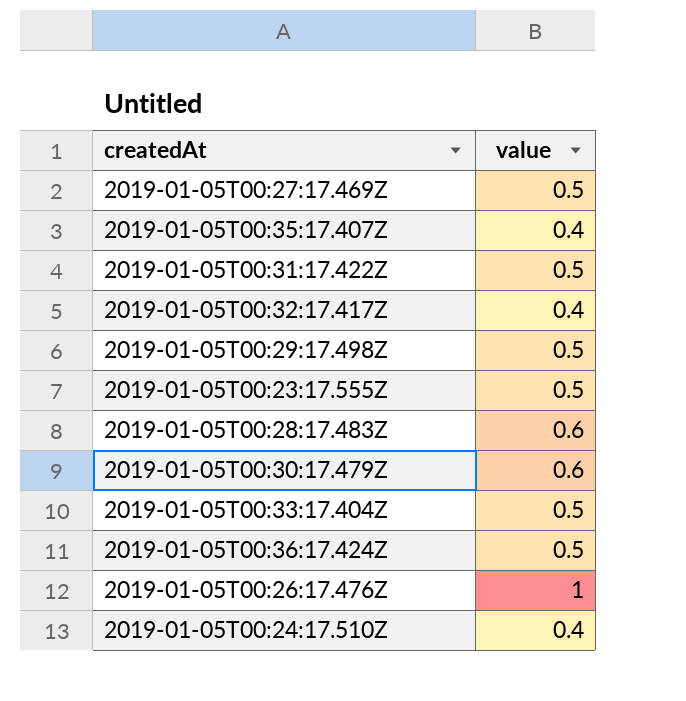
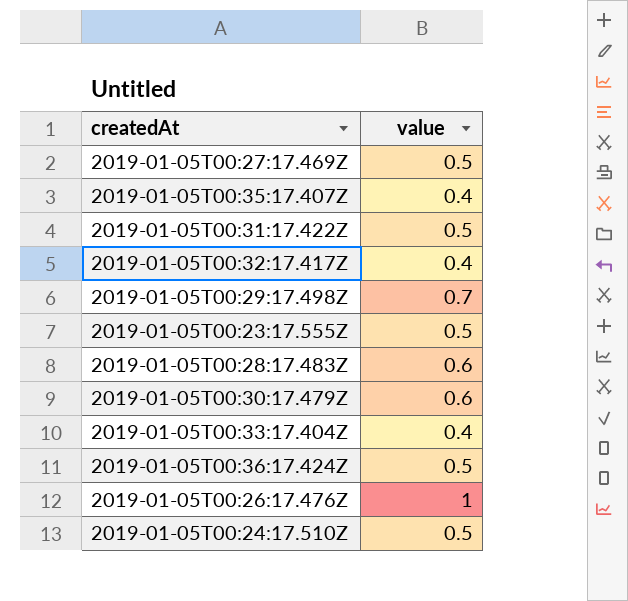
2019-01-05T00:29:17.498Z | value: 0.5 -> 0.7
2019-01-05T00:33:17.404Z | value: 0.5 -> 0.4
2019-01-05T00:24:17.510Z | value: 0.4 -> 0.5

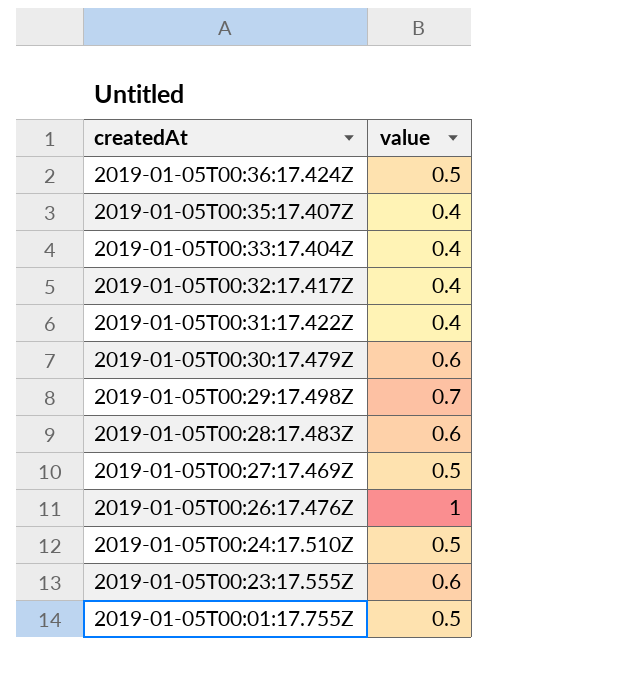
row order: none -> createdAt descending
2019-01-05T00:31:17.422Z | value: 0.5 -> 0.4
2019-01-05T00:23:17.555Z | value: 0.5 -> 0.6
row 2019-01-05T00:01:17.755Z: none -> 0.5

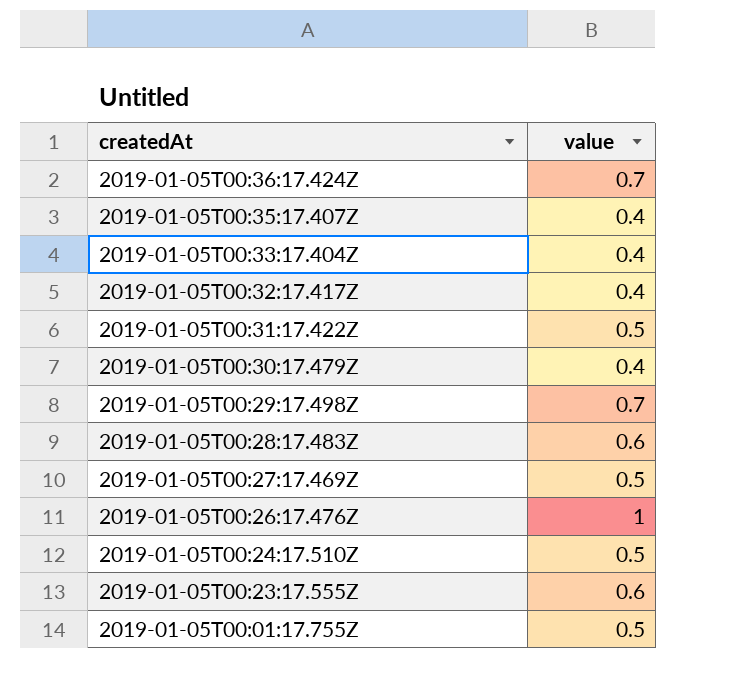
2019-01-05T00:36:17.424Z | value: 0.5 -> 0.7
2019-01-05T00:31:17.422Z | value: 0.4 -> 0.5
2019-01-05T00:30:17.479Z | value: 0.6 -> 0.4

